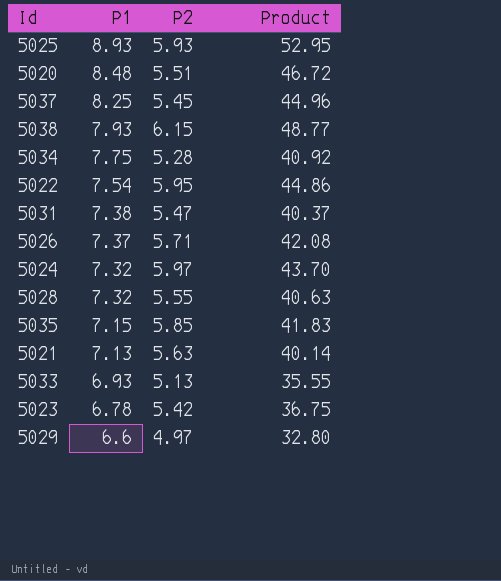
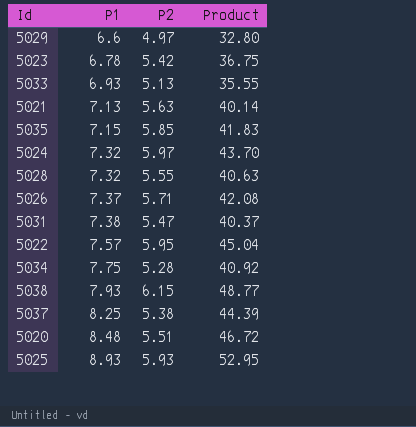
row order: P1 descending -> P1 ascending
5022 | P1: 7.54 -> 7.57
5022 | Product: 44.86 -> 45.04
5037 | P2: 5.45 -> 5.38
5037 | Product: 44.96 -> 44.39

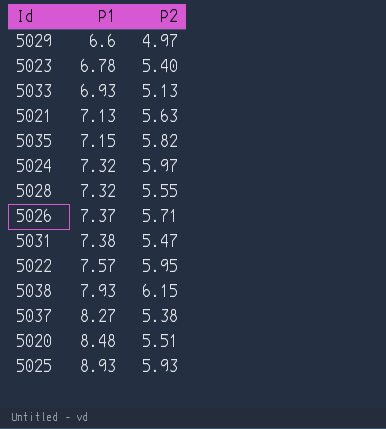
column Product | formula: [P1] * [P2] -> none
row 5034: 7.75 | 5.28 | 40.92 -> none
5023 | P2: 5.42 -> 5.40
5035 | P2: 5.85 -> 5.82
5037 | P1: 8.25 -> 8.27

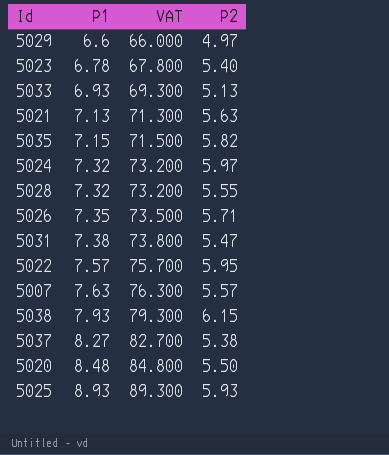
column VAT | formula: none -> [P1] * 10
5026 | P1: 7.37 -> 7.35
row 5007: none -> 7.63 | 76.300 | 5.57
5020 | P2: 5.51 -> 5.50

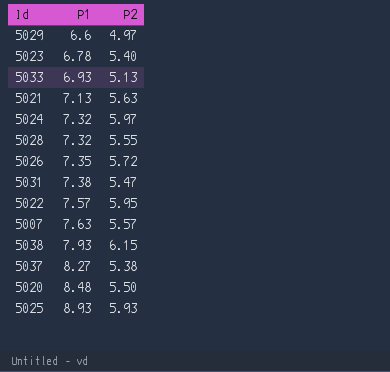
column VAT | formula: [P1] * 10 -> none
row 5035: 7.15 | 71.500 | 5.82 -> none
5026 | P2: 5.71 -> 5.72

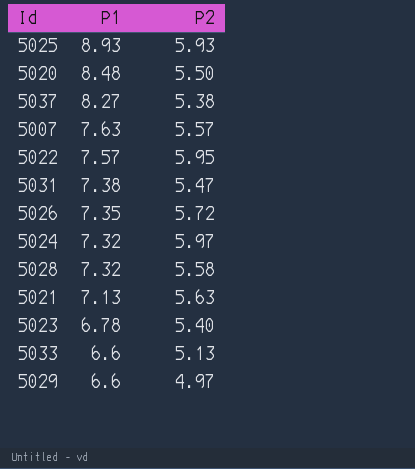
row order: P1 ascending -> P1 descending
row 5038: 7.93 | 6.15 -> none
5028 | P2: 5.55 -> 5.58
5033 | P1: 6.93 -> 6.6

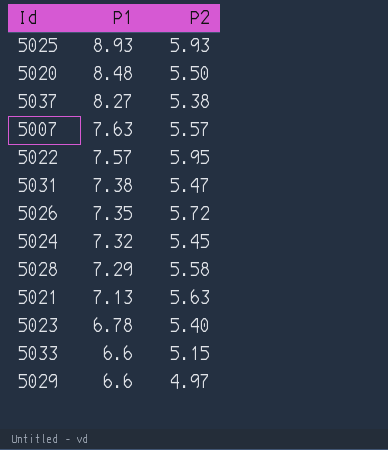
5024 | P2: 5.97 -> 5.45
5028 | P1: 7.32 -> 7.29
5033 | P2: 5.13 -> 5.15

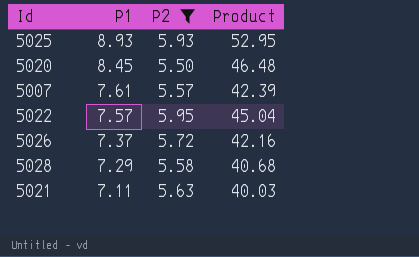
filter: none -> P2 >= 5.50
column Product | formula: none -> [P1] * [P2]
5020 | P1: 8.48 -> 8.45
5007 | P1: 7.63 -> 7.61
5026 | P1: 7.35 -> 7.37
5021 | P1: 7.13 -> 7.11

